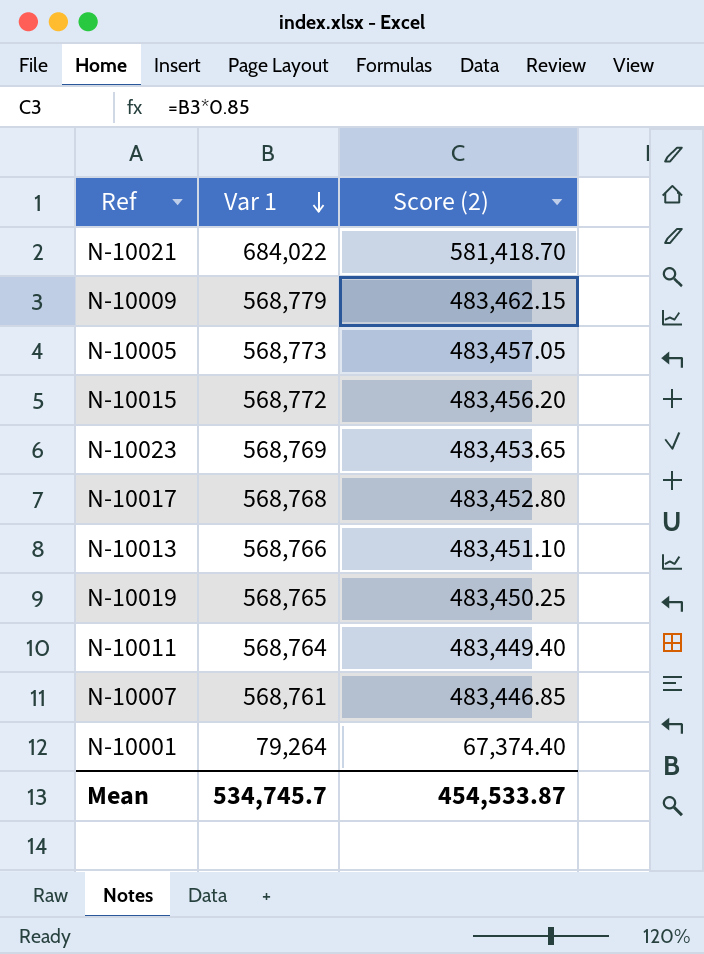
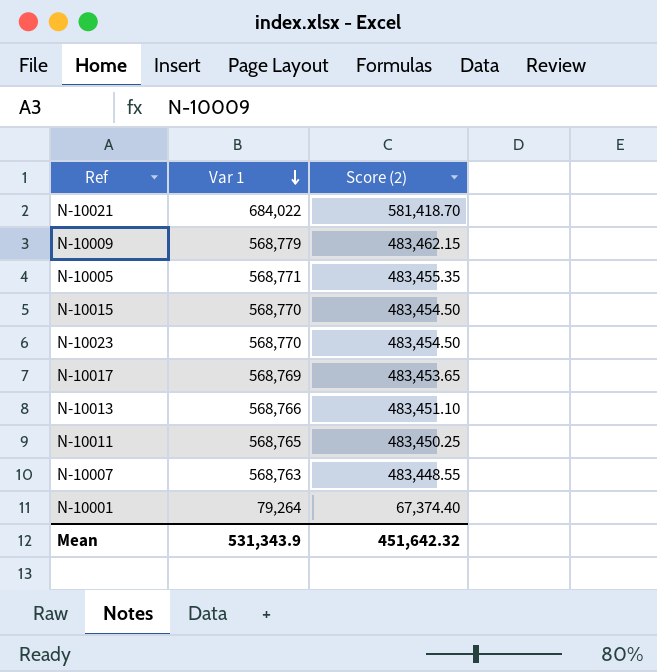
row N-10019: 568,765 | 483,450.25 -> none
N-10005 | Var 1: 568,773 -> 568,771
N-10005 | Score (2): 483,457.05 -> 483,455.35
N-10015 | Var 1: 568,772 -> 568,770
N-10015 | Score (2): 483,456.20 -> 483,454.50
N-10023 | Var 1: 568,769 -> 568,770
N-10023 | Score (2): 483,453.65 -> 483,454.50
N-10017 | Var 1: 568,768 -> 568,769
N-10017 | Score (2): 483,452.80 -> 483,453.65
N-10011 | Var 1: 568,764 -> 568,765
N-10011 | Score (2): 483,449.40 -> 483,450.25
N-10007 | Var 1: 568,761 -> 568,763
N-10007 | Score (2): 483,446.85 -> 483,448.55
Mean | Var 1: 534,745.7 -> 531,343.9
Mean | Score (2): 454,533.87 -> 451,642.32

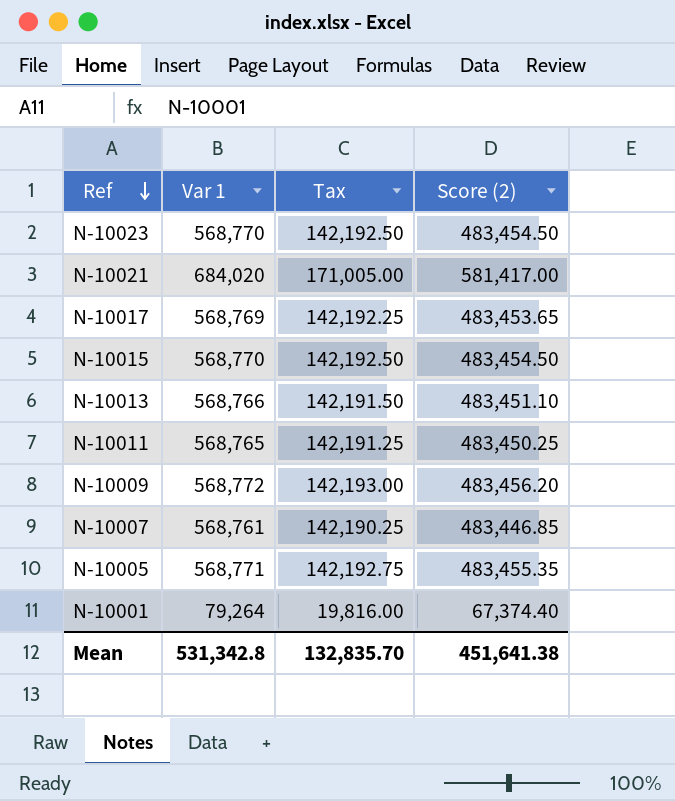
row order: Var 1 descending -> Ref descending
column Tax | formula: none -> [Var 1] * 0.25
N-10021 | Var 1: 684,022 -> 684,020
N-10021 | Score (2): 581,418.70 -> 581,417.00
N-10009 | Var 1: 568,779 -> 568,772
N-10009 | Score (2): 483,462.15 -> 483,456.20
N-10007 | Var 1: 568,763 -> 568,761
N-10007 | Score (2): 483,448.55 -> 483,446.85
Mean | Var 1: 531,343.9 -> 531,342.8
Mean | Score (2): 451,642.32 -> 451,641.38

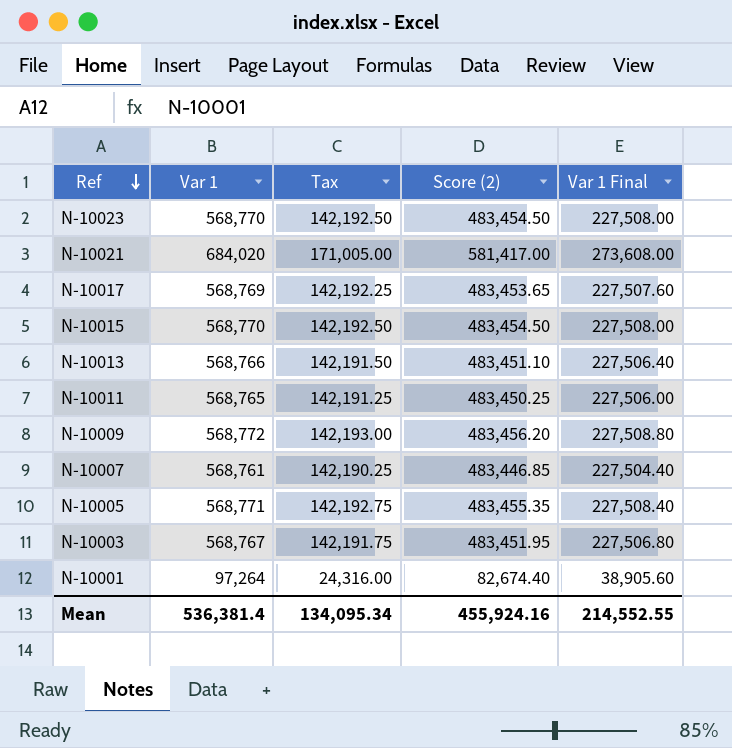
column Var 1 Final | formula: none -> [Var 1] * 0.4
row N-10003: none -> 568,767 | 142,191.75 | 483,451.95 | 227,506.80
N-10001 | Var 1: 79,264 -> 97,264
N-10001 | Tax: 19,816.00 -> 24,316.00
N-10001 | Score (2): 67,374.40 -> 82,674.40
Mean | Var 1: 531,342.8 -> 536,381.4
Mean | Tax: 132,835.70 -> 134,095.34
Mean | Score (2): 451,641.38 -> 455,924.16

